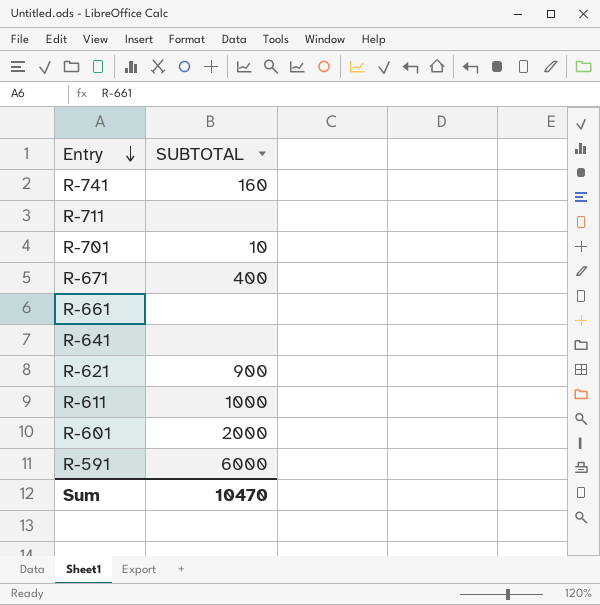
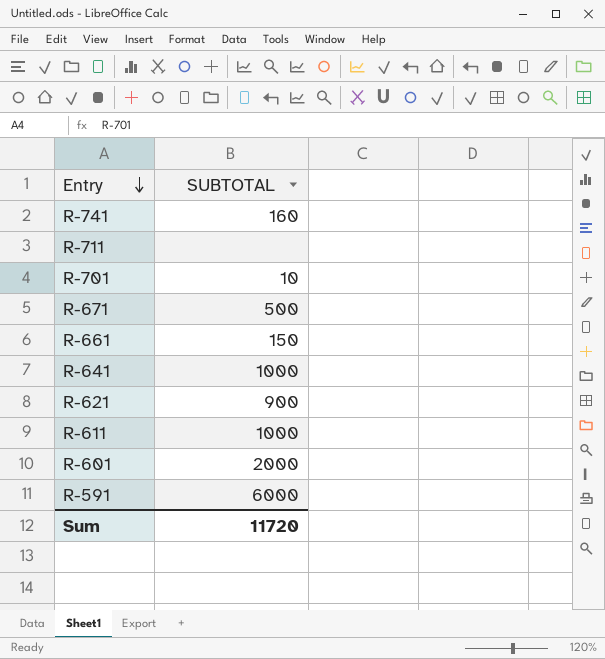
R-671 | SUBTOTAL: 400 -> 500
R-661 | SUBTOTAL: none -> 150
R-641 | SUBTOTAL: none -> 1000
Sum | SUBTOTAL: 10470 -> 11720

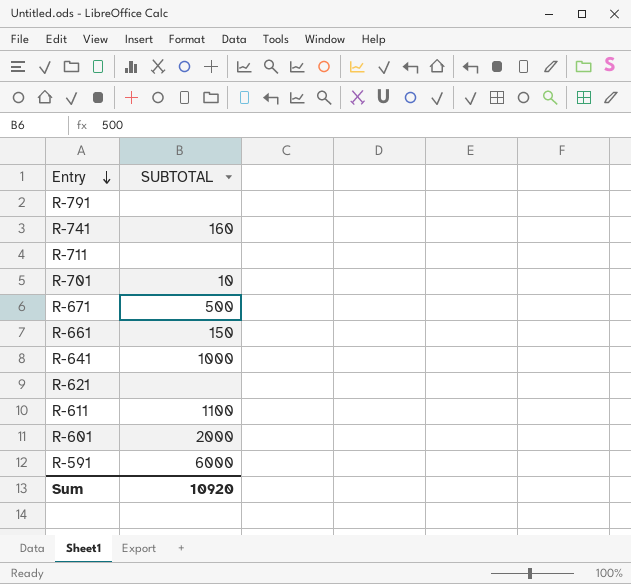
row R-791: none -> none
R-621 | SUBTOTAL: 900 -> none
R-611 | SUBTOTAL: 1000 -> 1100
Sum | SUBTOTAL: 11720 -> 10920

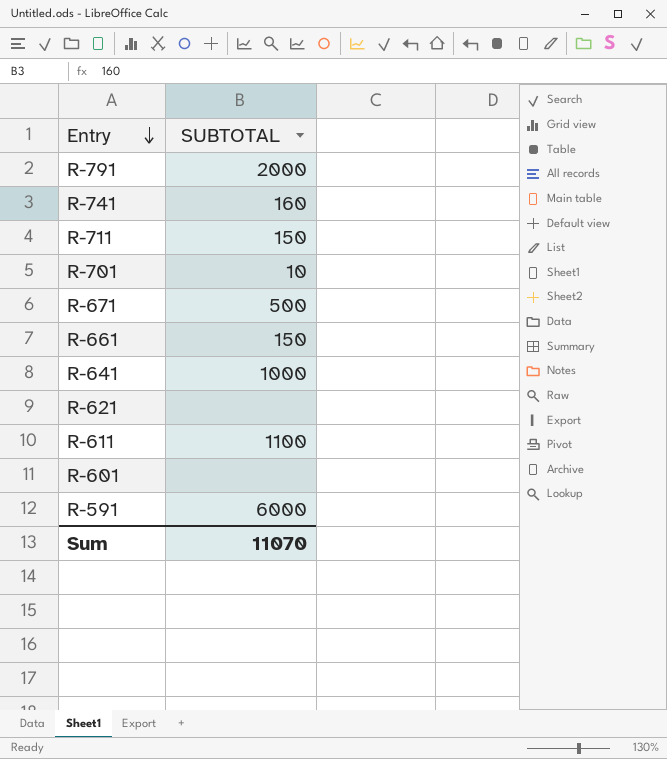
R-791 | SUBTOTAL: none -> 2000
R-711 | SUBTOTAL: none -> 150
R-601 | SUBTOTAL: 2000 -> none
Sum | SUBTOTAL: 10920 -> 11070

